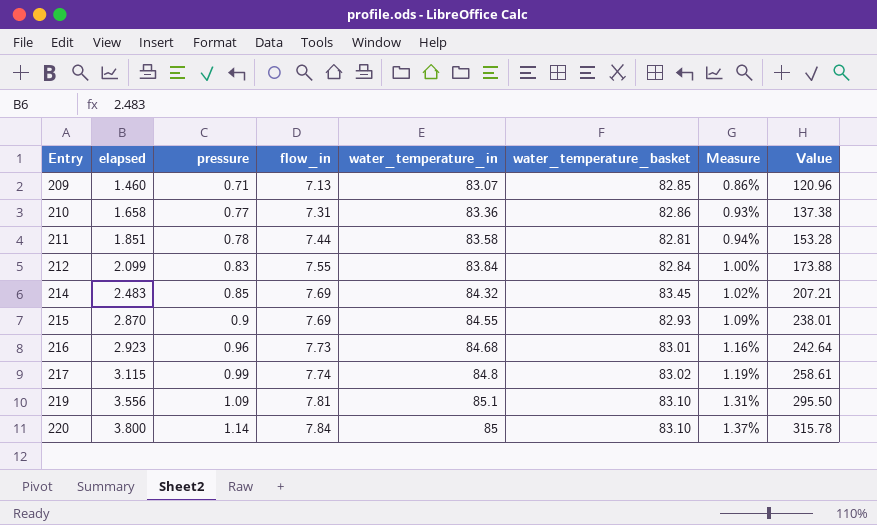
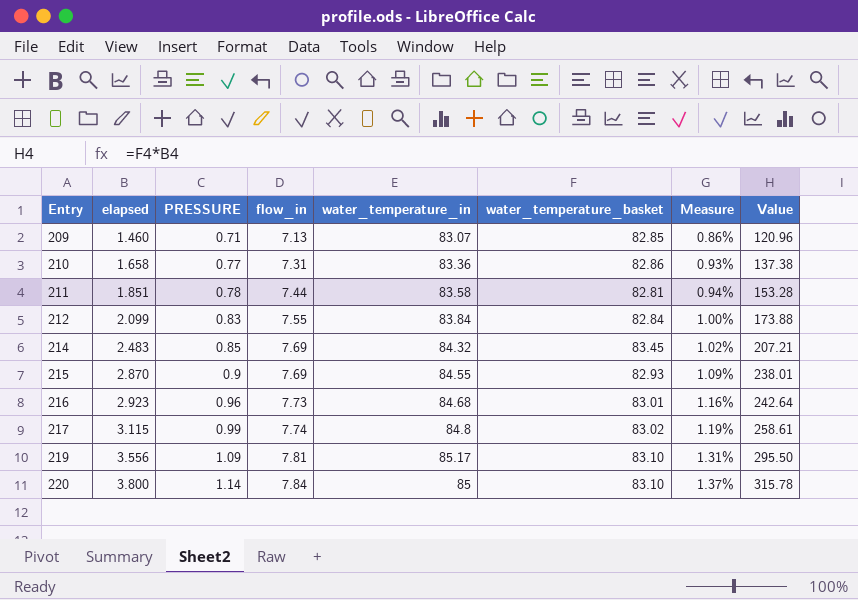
column name: pressure -> PRESSURE
219 | water_temperature_in: 85.1 -> 85.17

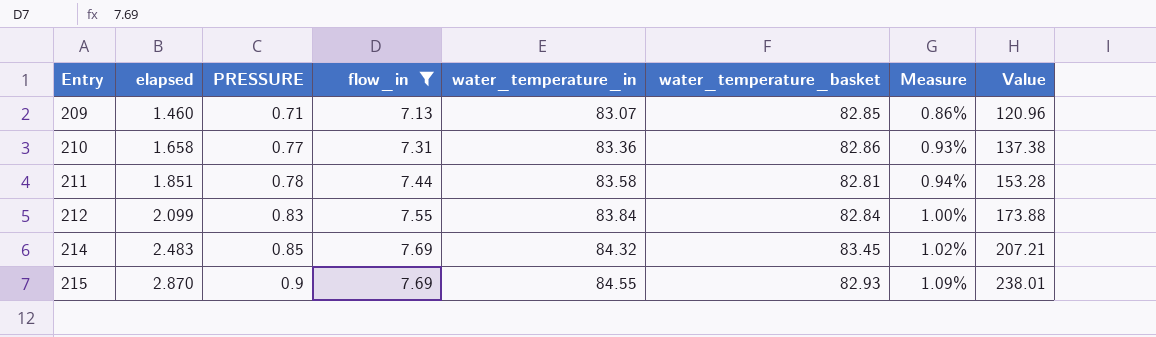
filter: none -> flow_in <= 7.69

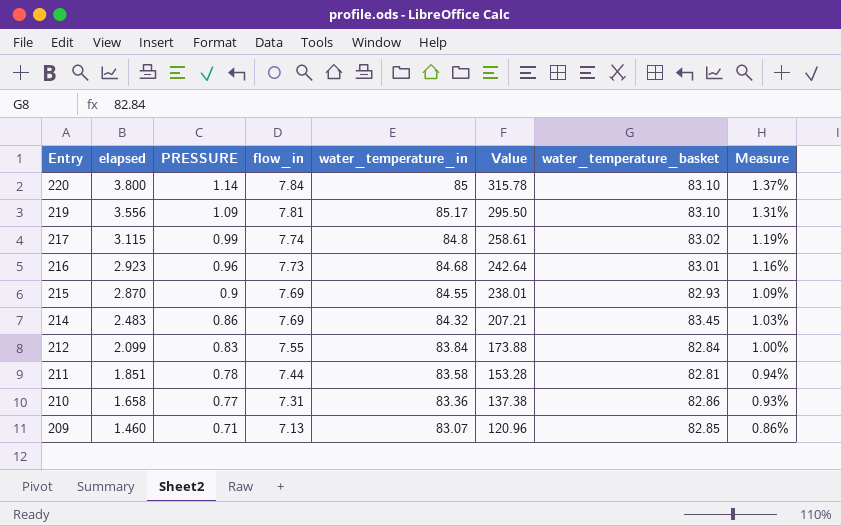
filter: flow_in <= 7.69 -> none
row order: Entry ascending -> Entry descending
column Value | position: 8 -> 6
214 | PRESSURE: 0.85 -> 0.86
214 | Measure: 1.02% -> 1.03%

